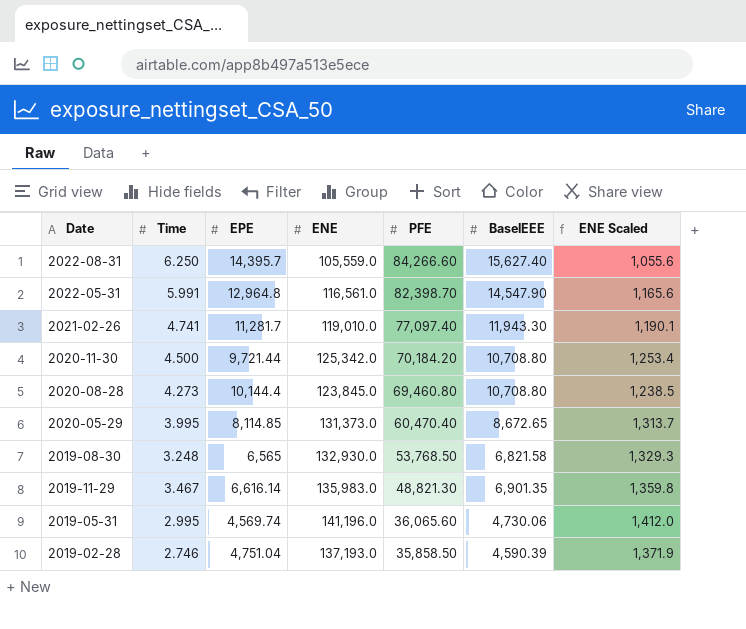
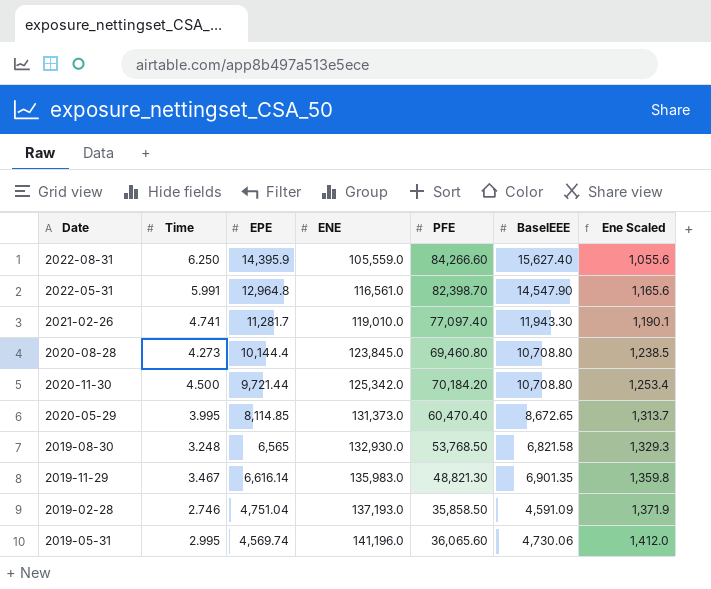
row order: PFE descending -> ENE ascending
column name: ENE Scaled -> Ene Scaled
2022-08-31 | EPE: 14,395.7 -> 14,395.9
2019-02-28 | BaselEEE: 4,590.39 -> 4,591.09

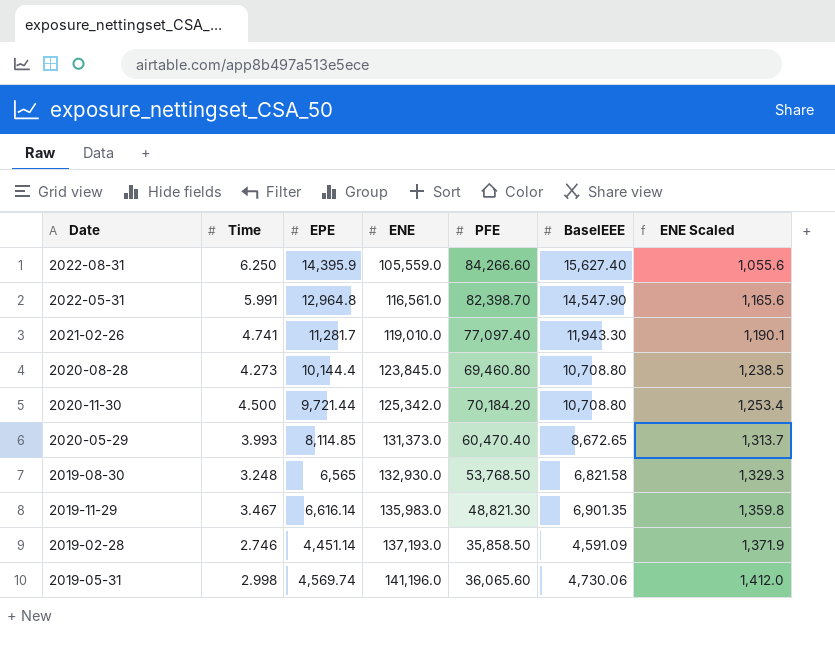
column name: Ene Scaled -> ENE Scaled
2020-05-29 | Time: 3.995 -> 3.993
2019-02-28 | EPE: 4,751.04 -> 4,451.14
2019-05-31 | Time: 2.995 -> 2.998

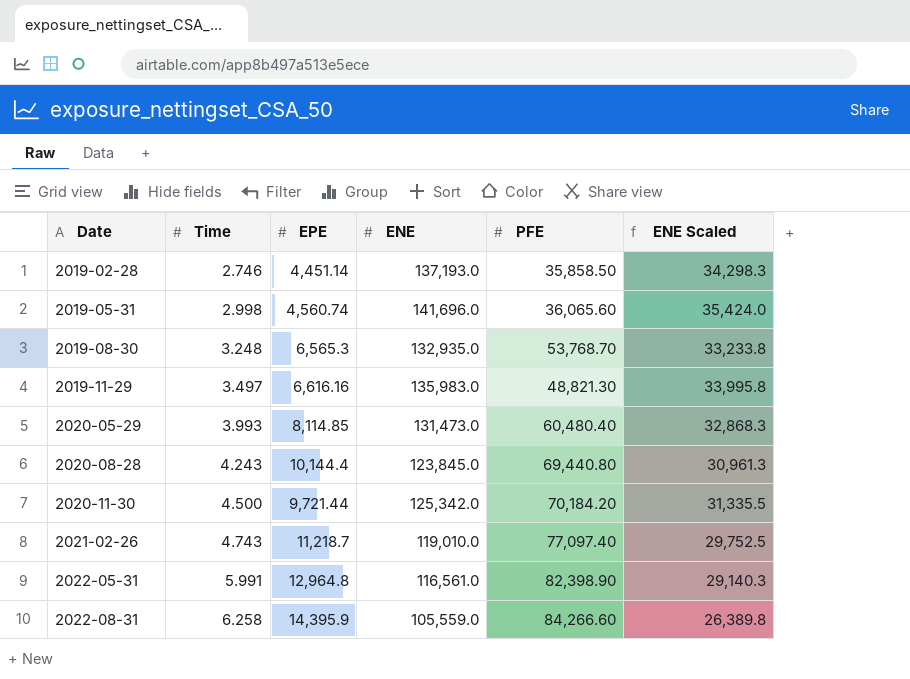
row order: ENE ascending -> Date ascending
column BaselEEE | position: 6 -> none
column ENE Scaled | formula: [ENE] * 0.01 -> [ENE] * 0.25
2019-05-31 | EPE: 4,569.74 -> 4,560.74
2019-05-31 | ENE: 141,196.0 -> 141,696.0
2019-08-30 | EPE: 6,565 -> 6,565.3
2019-08-30 | ENE: 132,930.0 -> 132,935.0
2019-08-30 | PFE: 53,768.50 -> 53,768.70
2019-11-29 | Time: 3.467 -> 3.497
2019-11-29 | EPE: 6,616.14 -> 6,616.16
2020-05-29 | ENE: 131,373.0 -> 131,473.0
2020-05-29 | PFE: 60,470.40 -> 60,480.40
2020-08-28 | Time: 4.273 -> 4.243
2020-08-28 | PFE: 69,460.80 -> 69,440.80
2021-02-26 | Time: 4.741 -> 4.743
2021-02-26 | EPE: 11,281.7 -> 11,218.7
2022-05-31 | PFE: 82,398.70 -> 82,398.90
2022-08-31 | Time: 6.250 -> 6.258

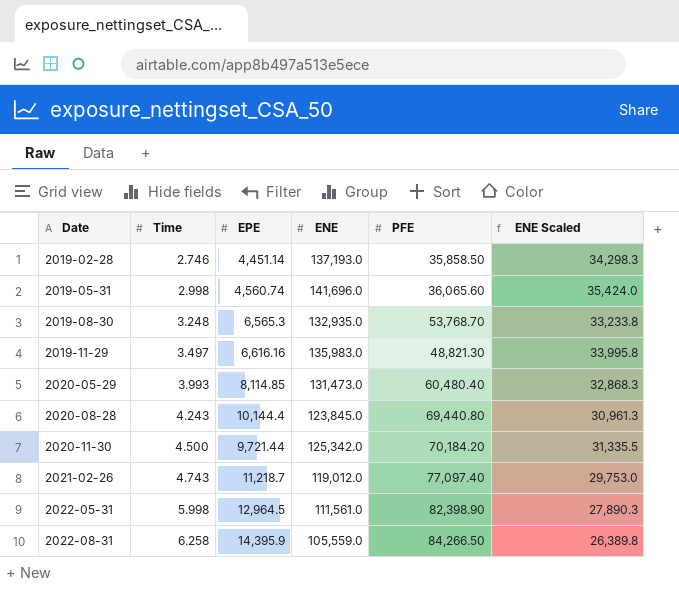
2021-02-26 | ENE: 119,010.0 -> 119,012.0
2021-02-26 | ENE Scaled: 29,752.5 -> 29,753.0
2022-05-31 | Time: 5.991 -> 5.998
2022-05-31 | EPE: 12,964.8 -> 12,964.5
2022-05-31 | ENE: 116,561.0 -> 111,561.0
2022-05-31 | ENE Scaled: 29,140.3 -> 27,890.3
2022-08-31 | PFE: 84,266.60 -> 84,266.50

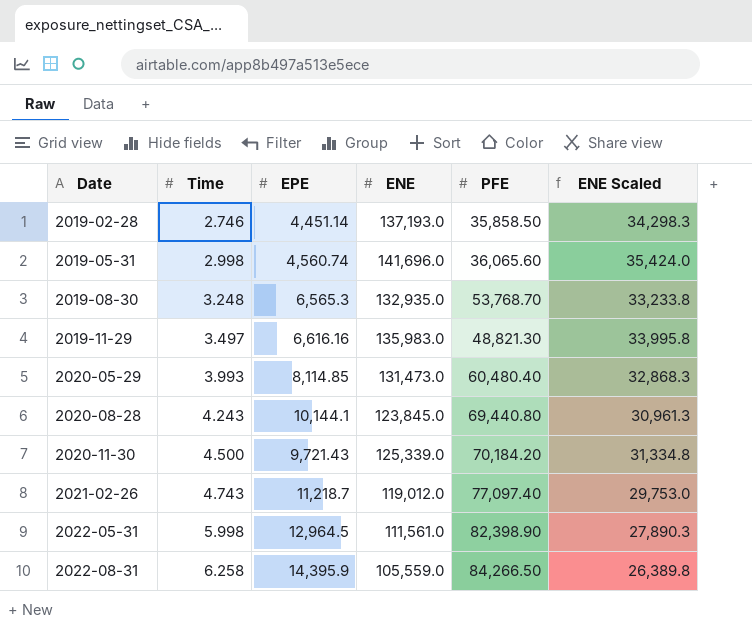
2020-08-28 | EPE: 10,144.4 -> 10,144.1
2020-11-30 | EPE: 9,721.44 -> 9,721.43
2020-11-30 | ENE: 125,342.0 -> 125,339.0
2020-11-30 | ENE Scaled: 31,335.5 -> 31,334.8

